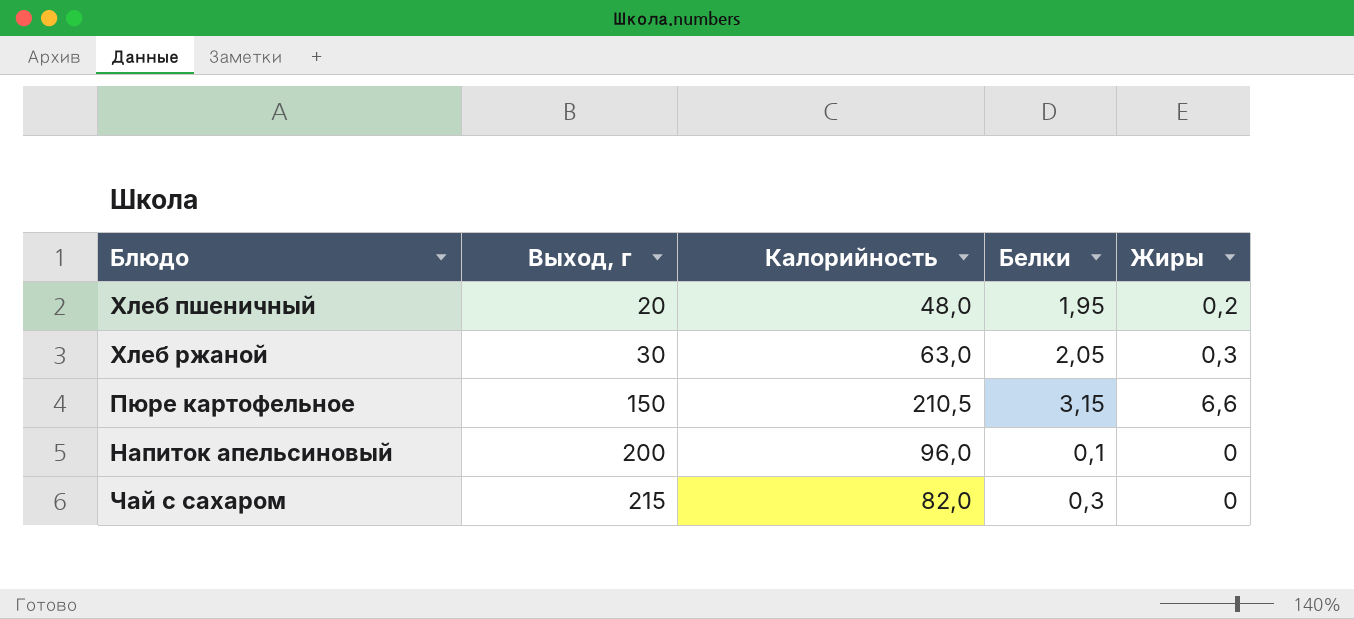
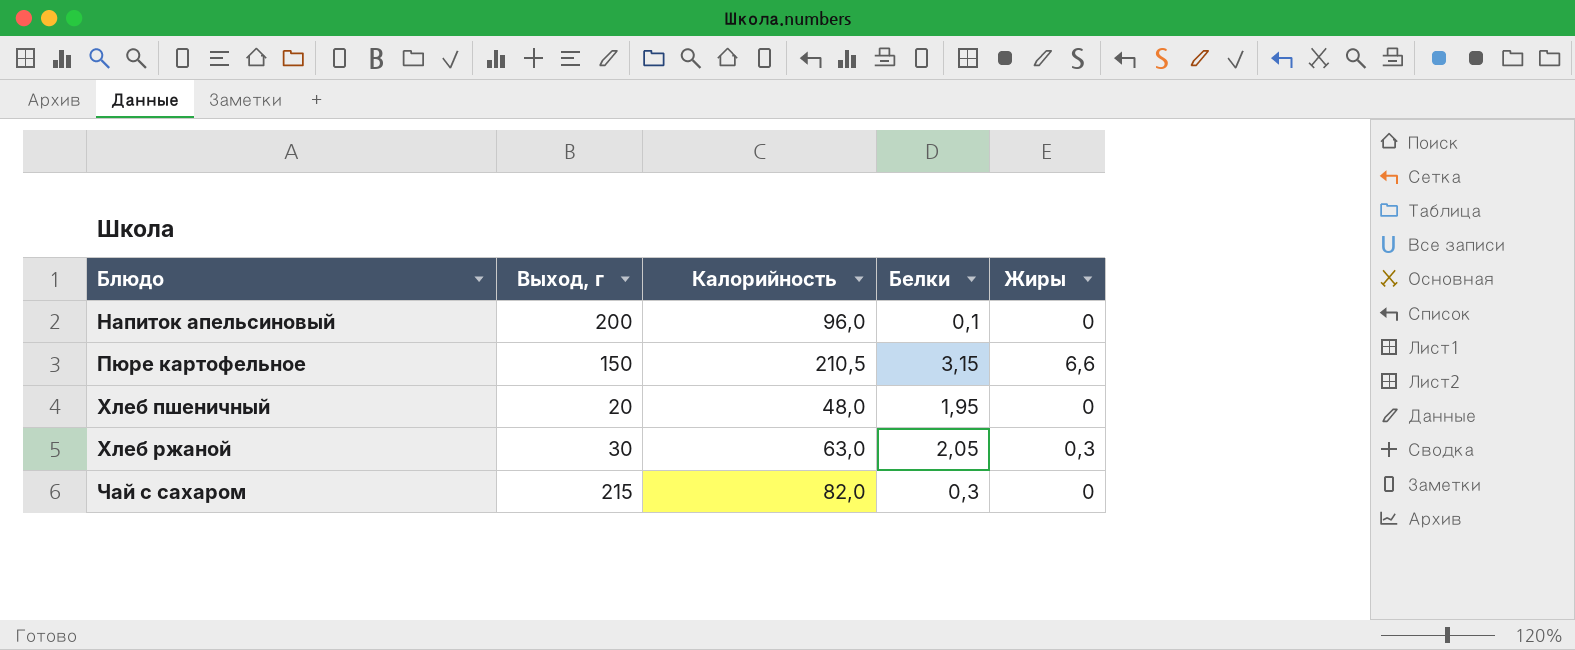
row order: Выход, г ascending -> Блюдо ascending
Хлеб пшеничный | Жиры: 0,2 -> 0

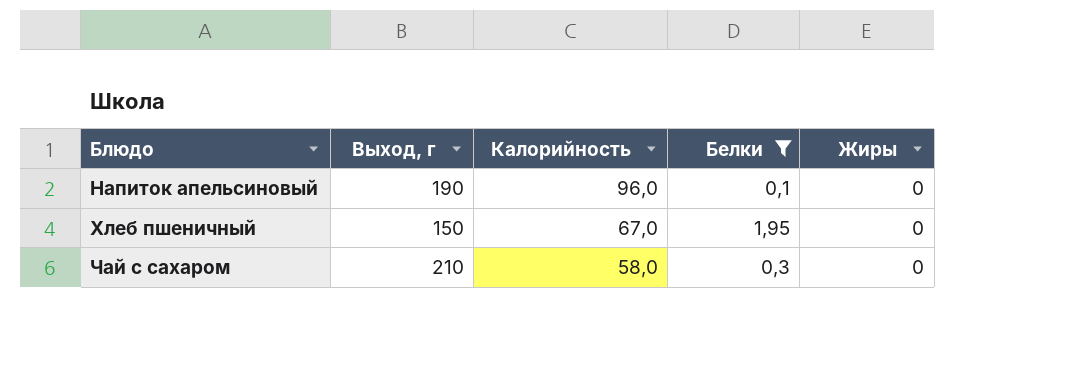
filter: none -> Белки <= 1,95
Напиток апельсиновый | Выход, г: 200 -> 190
Хлеб пшеничный | Выход, г: 20 -> 150
Хлеб пшеничный | Калорийность: 48,0 -> 67,0
Чай с сахаром | Выход, г: 215 -> 210
Чай с сахаром | Калорийность: 82,0 -> 58,0

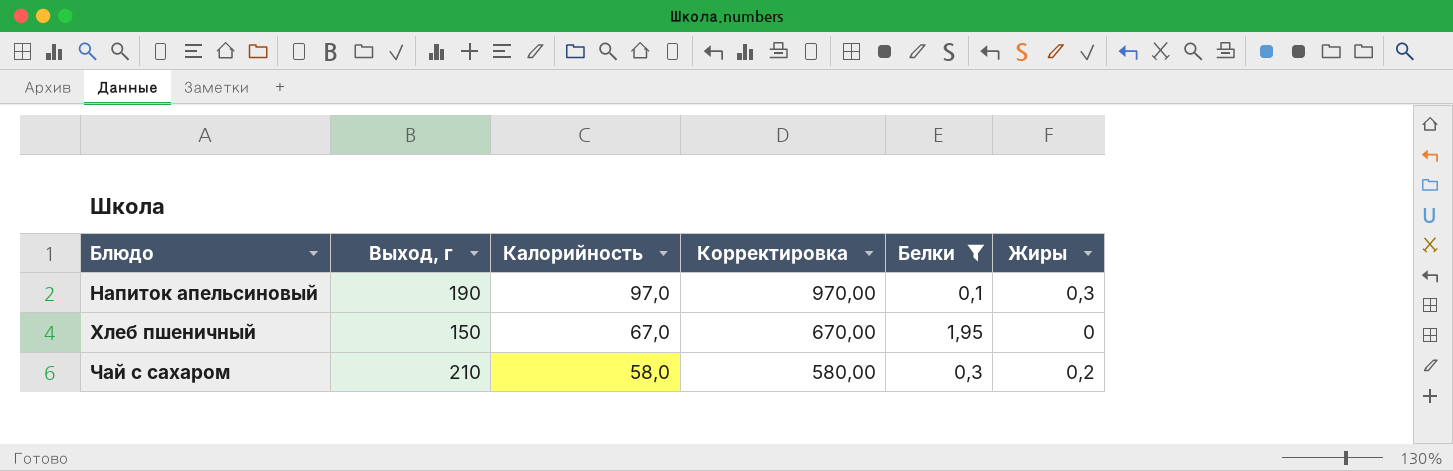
column Корректировка | formula: none -> [Калорийность] * 10
Напиток апельсиновый | Калорийность: 96,0 -> 97,0
Напиток апельсиновый | Жиры: 0 -> 0,3
Чай с сахаром | Жиры: 0 -> 0,2

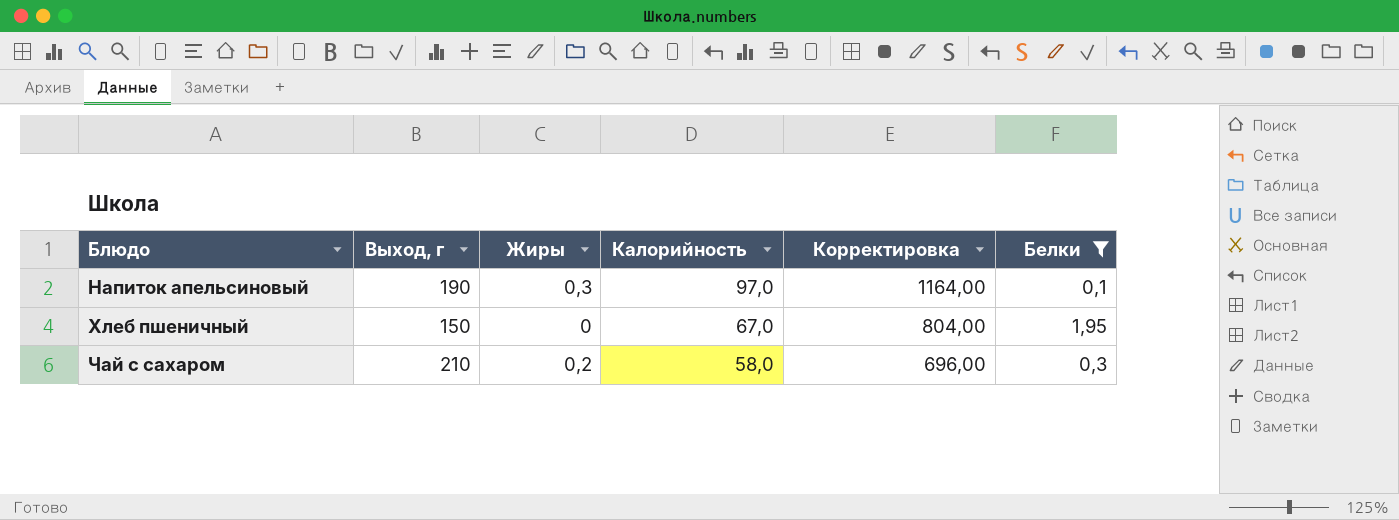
column Жиры | position: 6 -> 3
column Корректировка | formula: [Калорийность] * 10 -> [Калорийность] * 12

